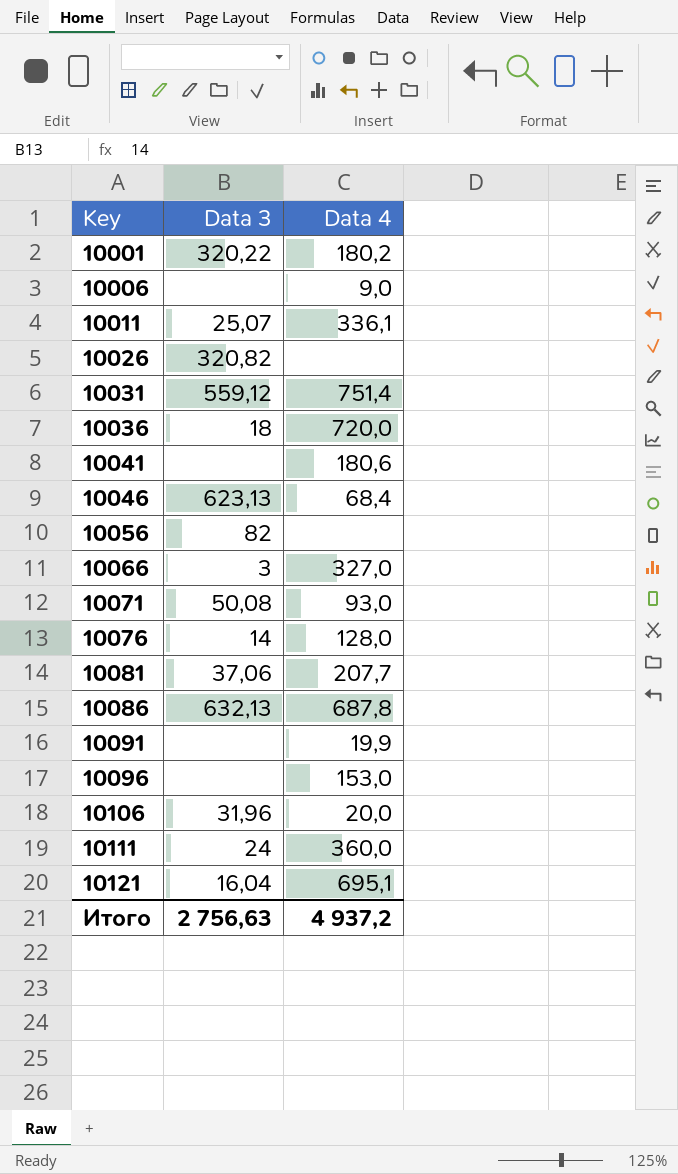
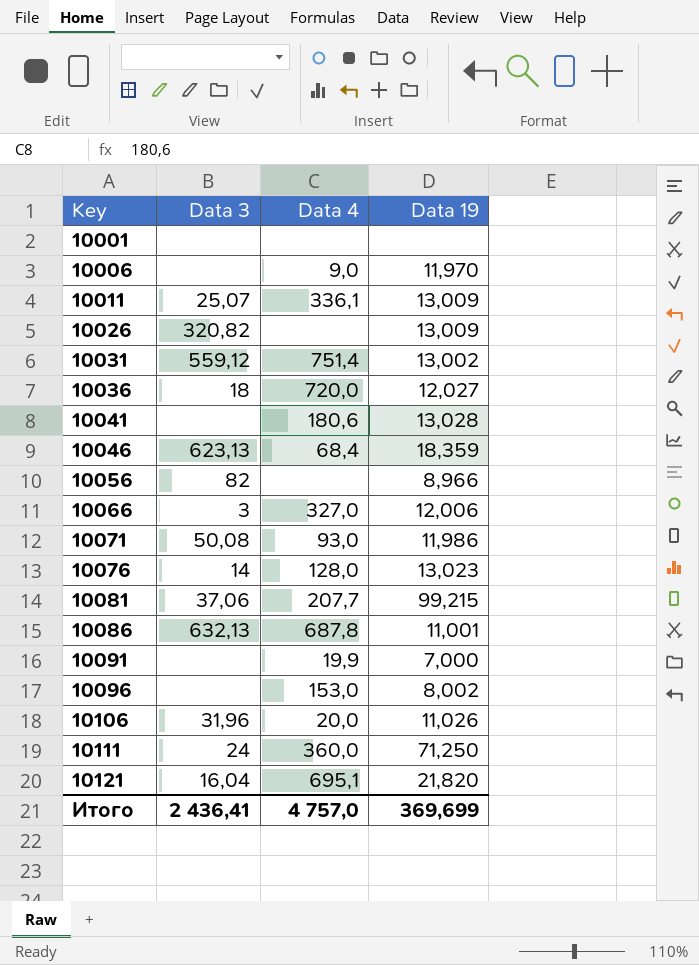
column Data 19 | position: none -> 4
10001 | Data 3: 320,22 -> none
10001 | Data 4: 180,2 -> none
Итого | Data 3: 2 756,63 -> 2 436,41
Итого | Data 4: 4 937,2 -> 4 757,0

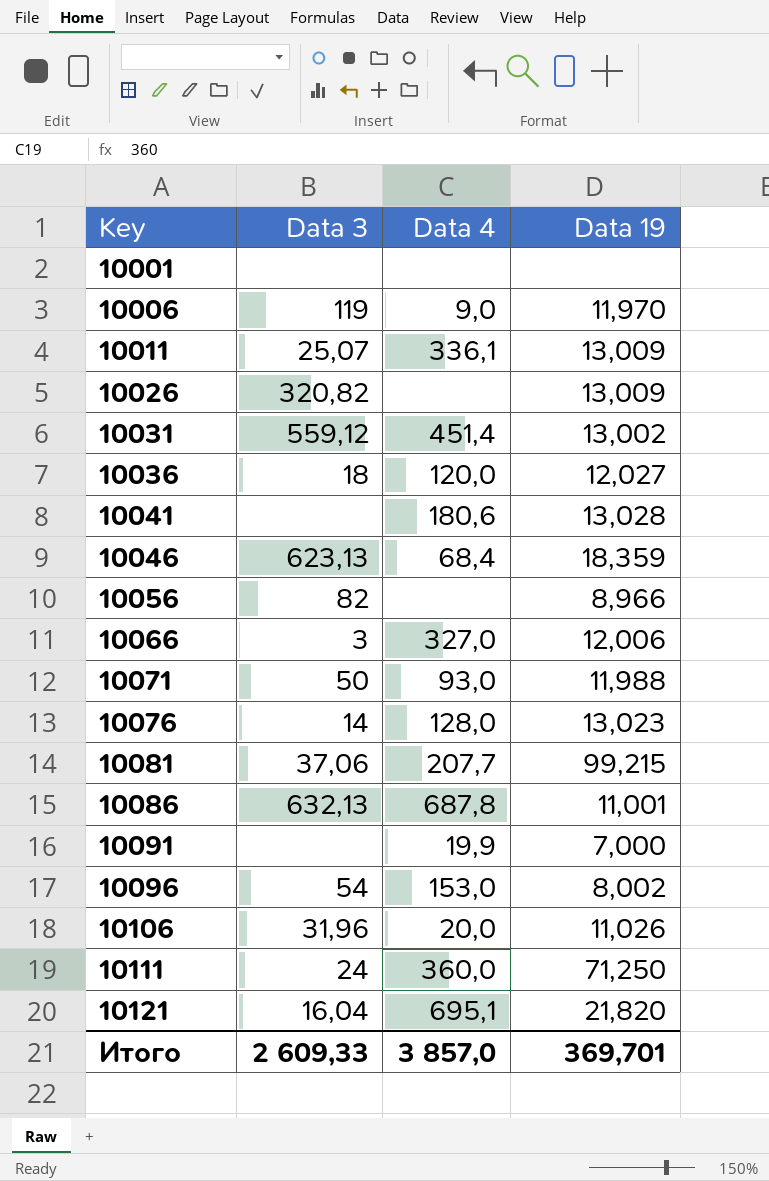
10006 | Data 3: none -> 119
10031 | Data 4: 751,4 -> 451,4
10036 | Data 4: 720,0 -> 120,0
10071 | Data 3: 50,08 -> 50
10071 | Data 19: 11,986 -> 11,988
10096 | Data 3: none -> 54
Итого | Data 3: 2 436,41 -> 2 609,33
Итого | Data 4: 4 757,0 -> 3 857,0
Итого | Data 19: 369,699 -> 369,701

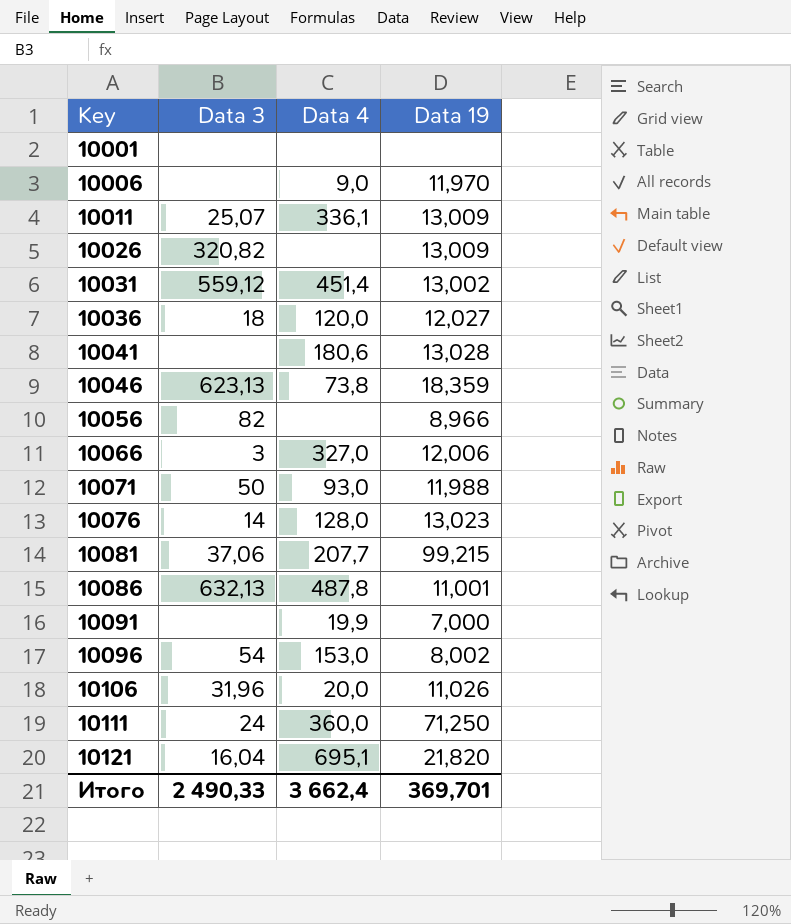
10006 | Data 3: 119 -> none
10046 | Data 4: 68,4 -> 73,8
10086 | Data 4: 687,8 -> 487,8
Итого | Data 3: 2 609,33 -> 2 490,33
Итого | Data 4: 3 857,0 -> 3 662,4

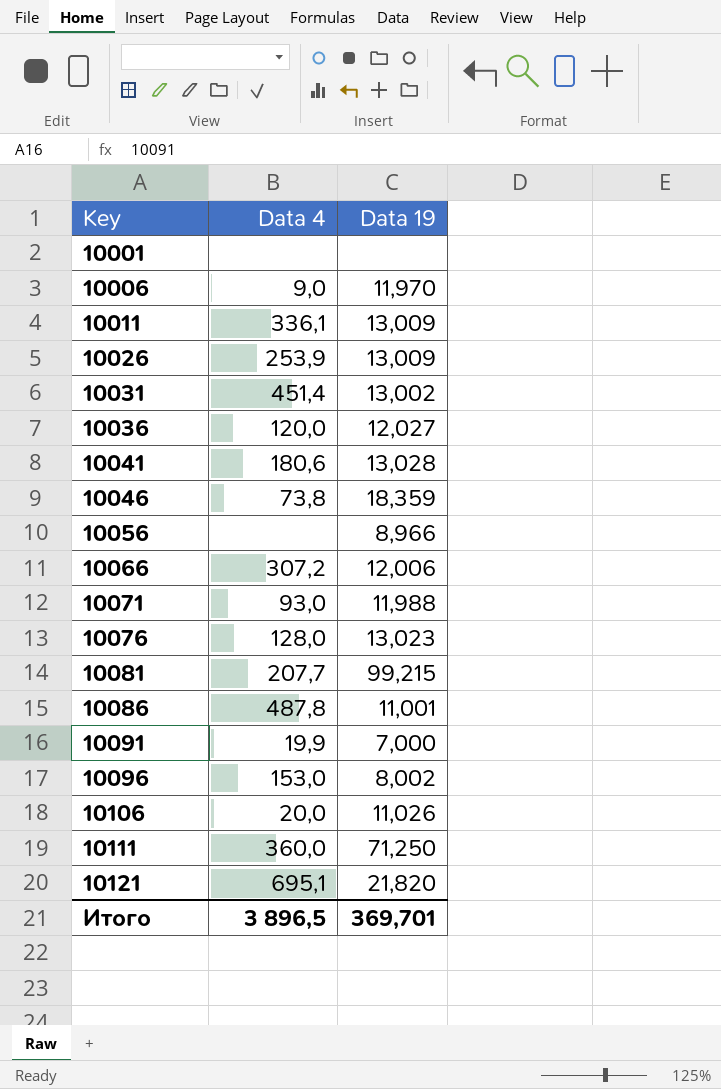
column Data 3 | position: 2 -> none
10026 | Data 4: none -> 253,9
10066 | Data 4: 327,0 -> 307,2
Итого | Data 4: 3 662,4 -> 3 896,5

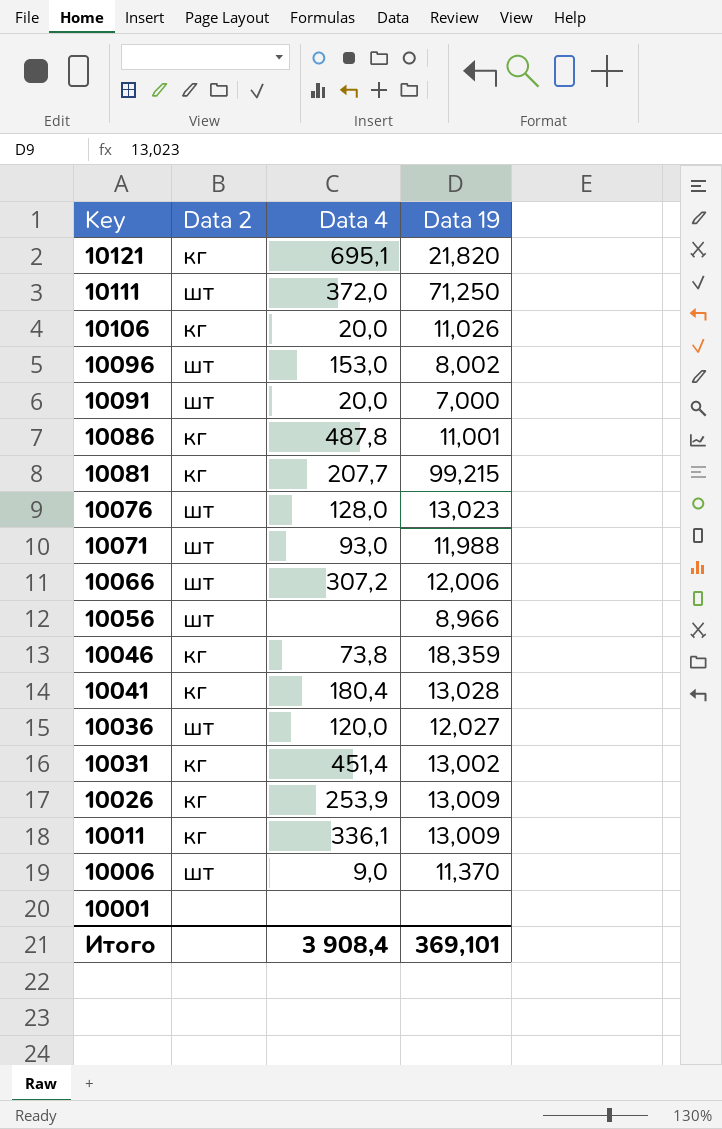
row order: Key ascending -> Key descending
column Data 2 | position: none -> 2
10111 | Data 4: 360,0 -> 372,0
10091 | Data 4: 19,9 -> 20,0
10041 | Data 4: 180,6 -> 180,4
10006 | Data 19: 11,970 -> 11,370
Итого | Data 4: 3 896,5 -> 3 908,4
Итого | Data 19: 369,701 -> 369,101

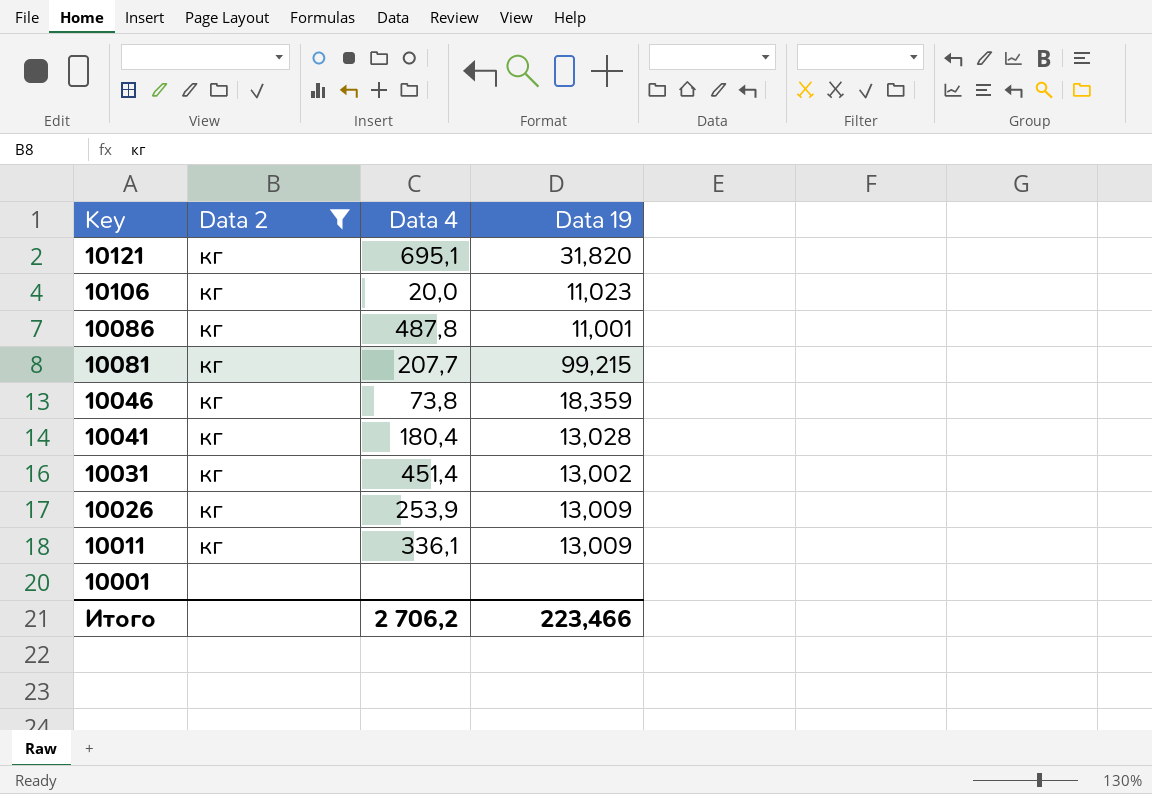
filter: none -> Data 2 != шт
10121 | Data 19: 21,820 -> 31,820
10106 | Data 19: 11,026 -> 11,023
Итого | Data 4: 3 908,4 -> 2 706,2
Итого | Data 19: 369,101 -> 223,466

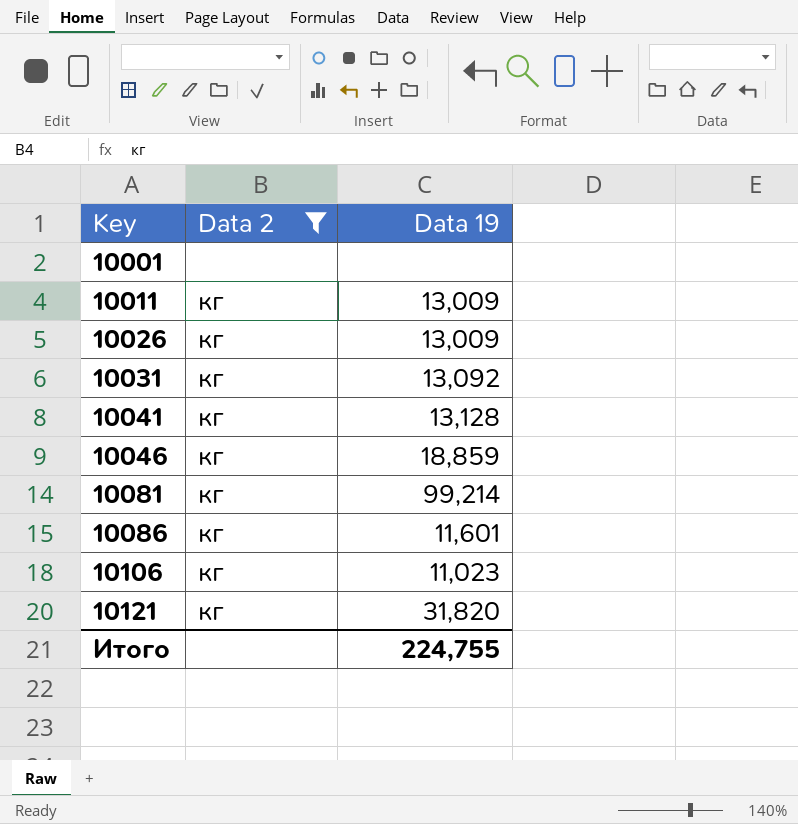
row order: Key descending -> Key ascending
column Data 4 | position: 3 -> none
10031 | Data 19: 13,002 -> 13,092
10041 | Data 19: 13,028 -> 13,128
10046 | Data 19: 18,359 -> 18,859
10081 | Data 19: 99,215 -> 99,214
10086 | Data 19: 11,001 -> 11,601
Итого | Data 19: 223,466 -> 224,755

